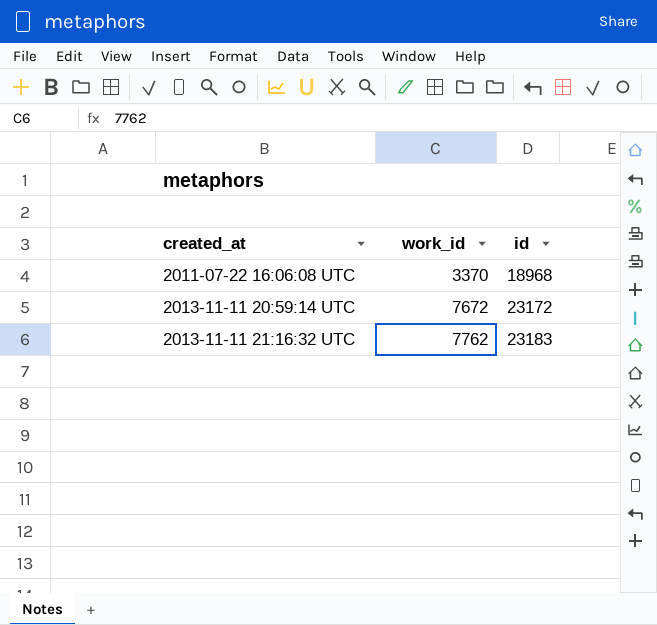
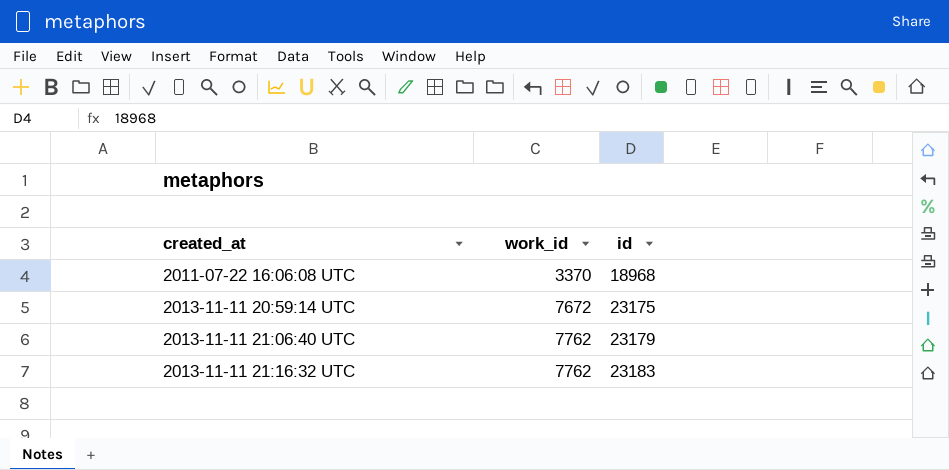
2013-11-11 20:59:14 UTC | id: 23172 -> 23175
row 2013-11-11 21:06:40 UTC: none -> 7762 | 23179

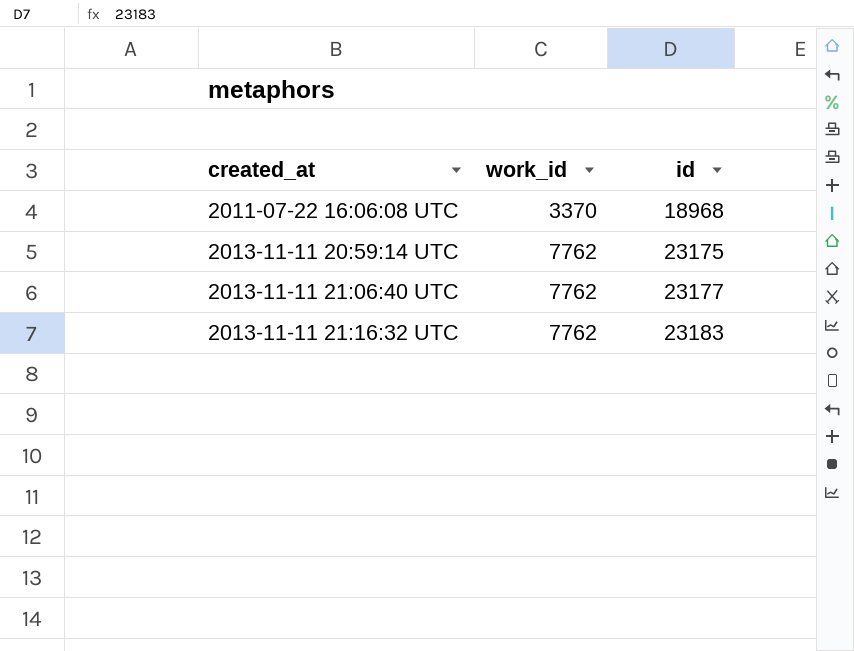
2013-11-11 20:59:14 UTC | work_id: 7672 -> 7762
2013-11-11 21:06:40 UTC | id: 23179 -> 23177

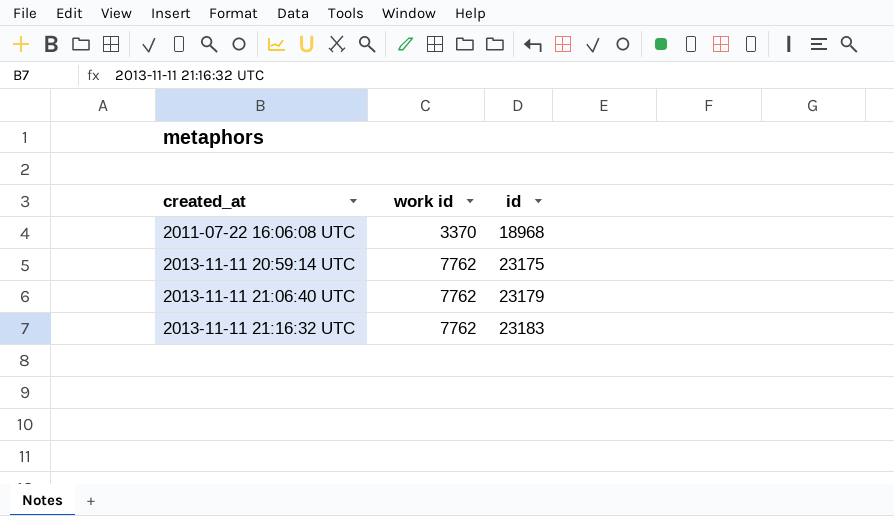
column name: work_id -> work id
2013-11-11 21:06:40 UTC | id: 23177 -> 23179

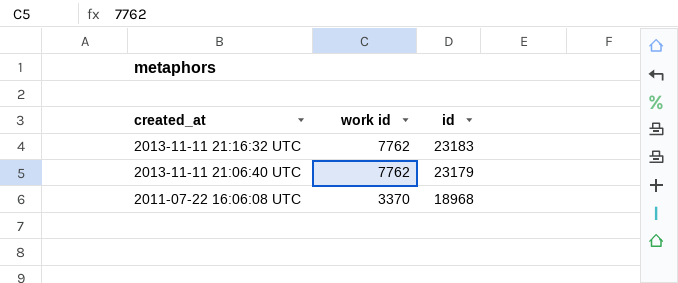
row order: created_at ascending -> created_at descending
row 2013-11-11 20:59:14 UTC: 7762 | 23175 -> none

